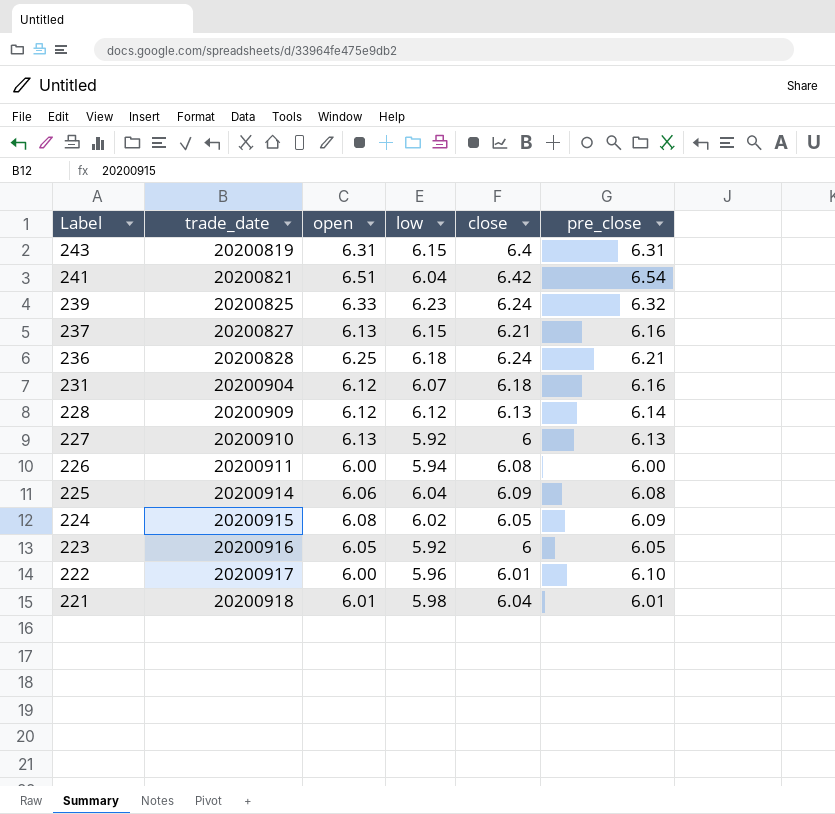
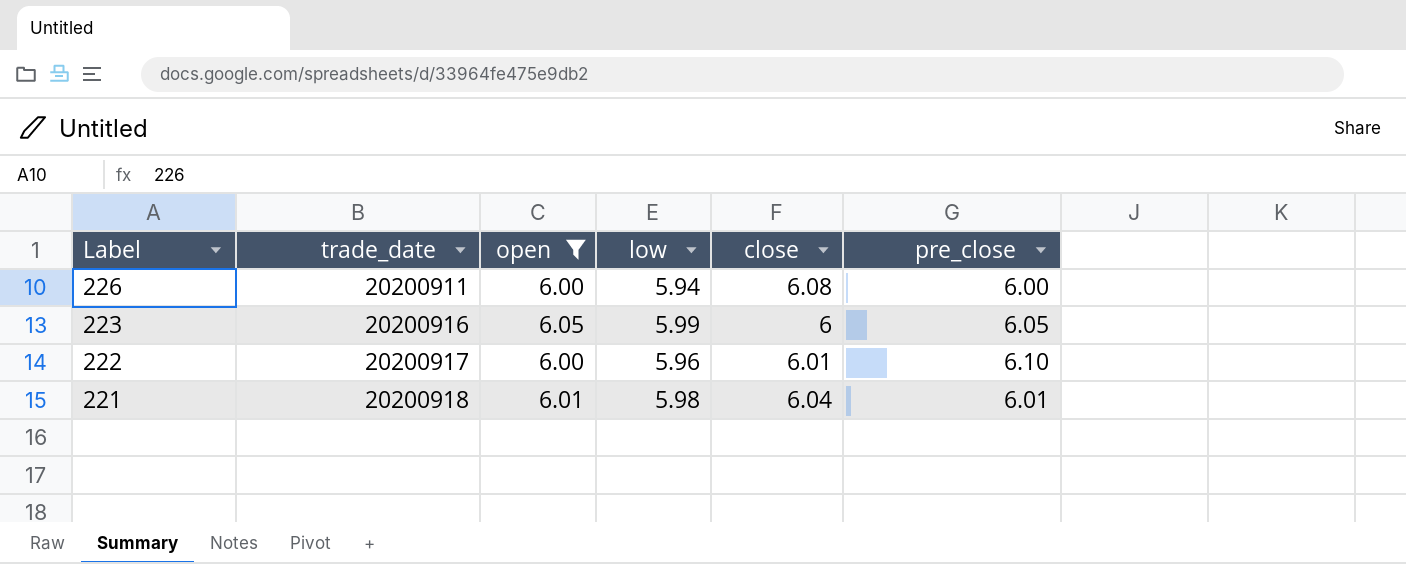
filter: none -> open <= 6.05
223 | low: 5.92 -> 5.99

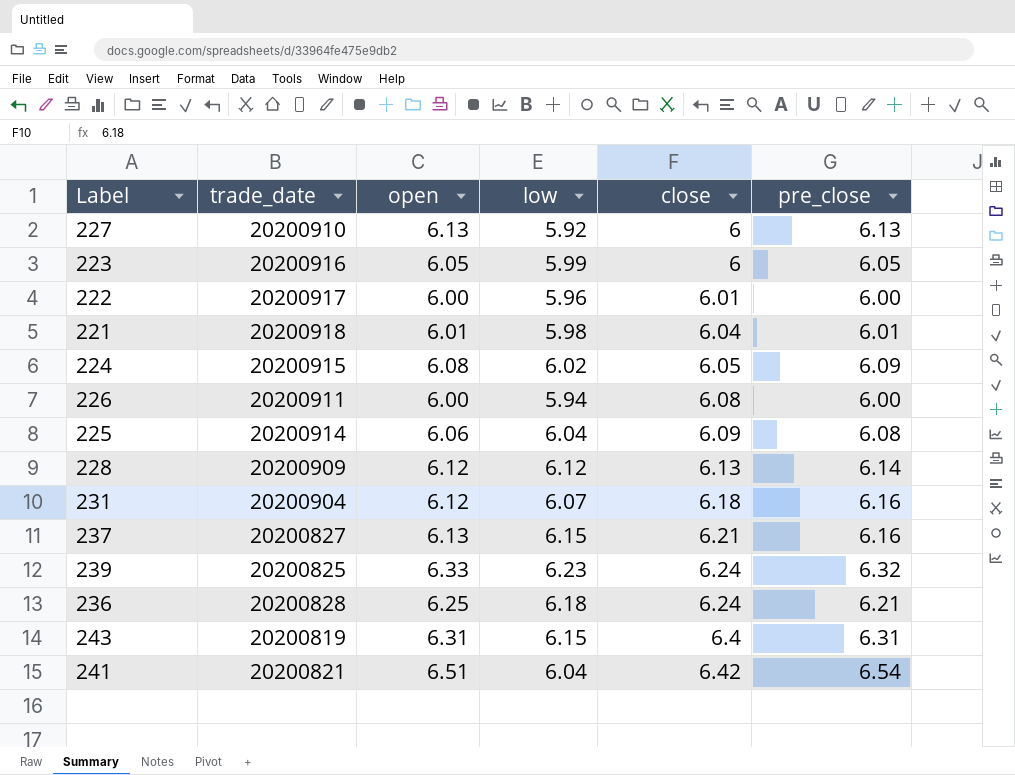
filter: open <= 6.05 -> none
row order: Label descending -> close ascending
222 | pre_close: 6.10 -> 6.00

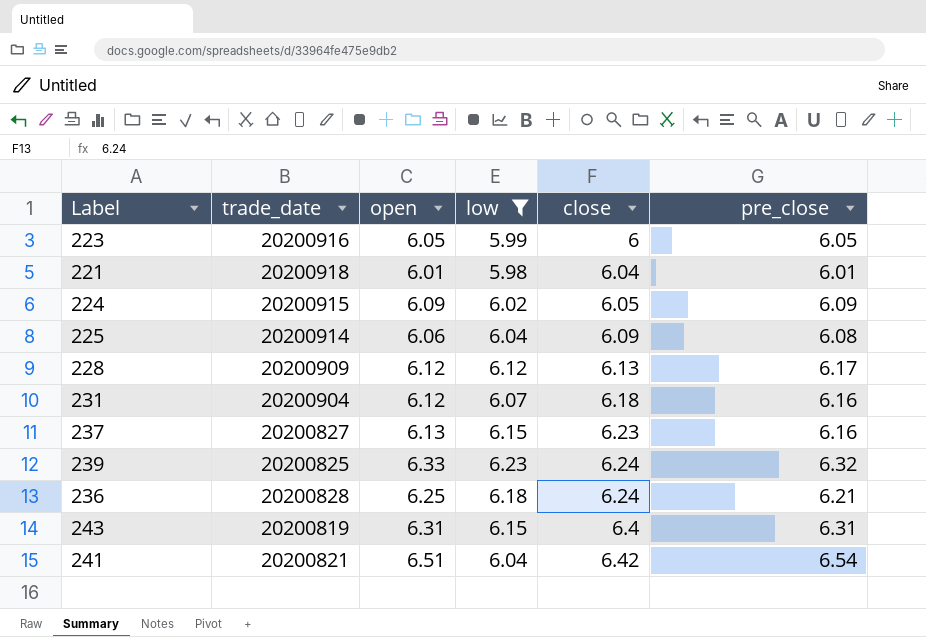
filter: none -> low >= 5.98
224 | open: 6.08 -> 6.09
228 | pre_close: 6.14 -> 6.17
237 | close: 6.21 -> 6.23

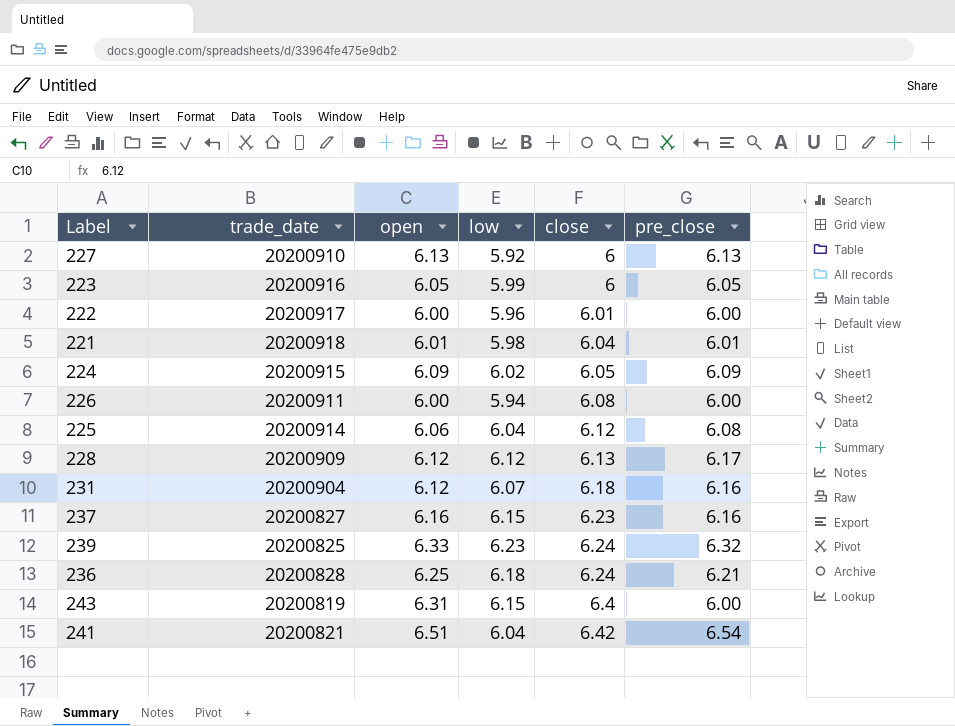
filter: low >= 5.98 -> none
225 | close: 6.09 -> 6.12
237 | open: 6.13 -> 6.16
243 | pre_close: 6.31 -> 6.00

